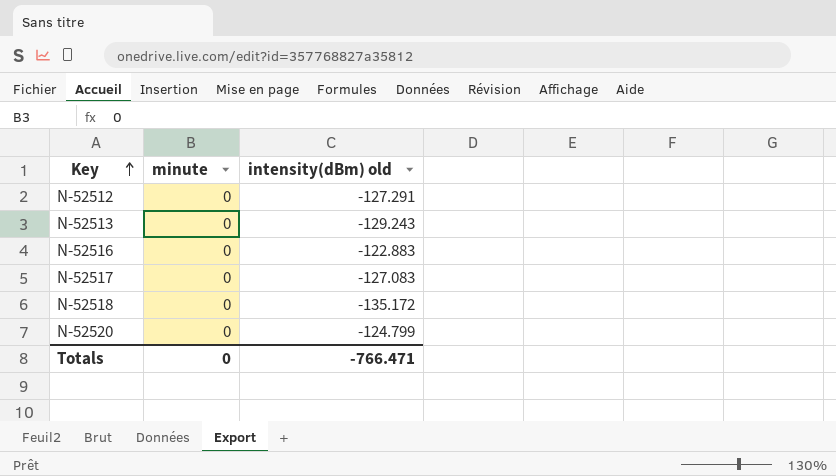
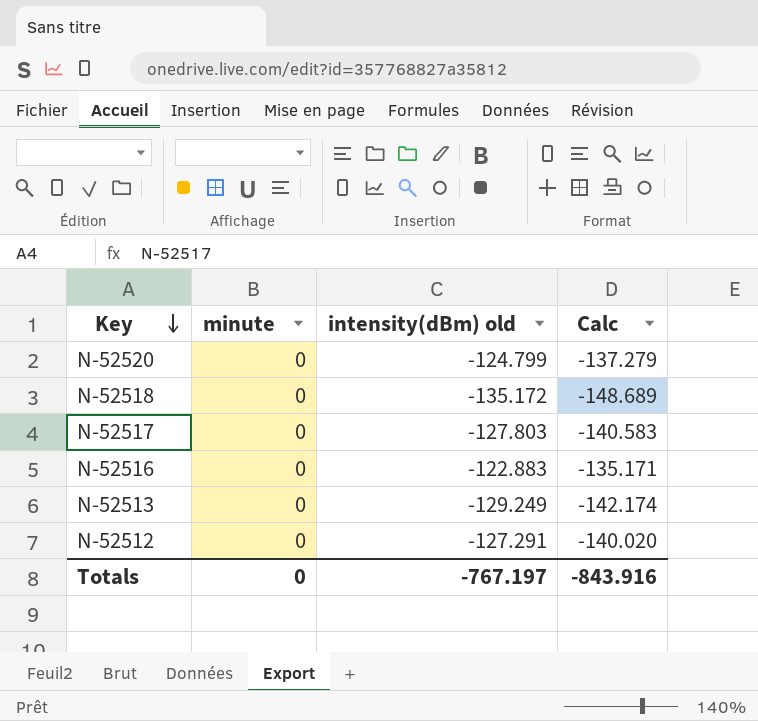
row order: Key ascending -> Key descending
column Calc | formula: none -> [intensity(dBm) old] * 1.1
N-52517 | intensity(dBm) old: -127.083 -> -127.803
N-52513 | intensity(dBm) old: -129.243 -> -129.249
Totals | intensity(dBm) old: -766.471 -> -767.197

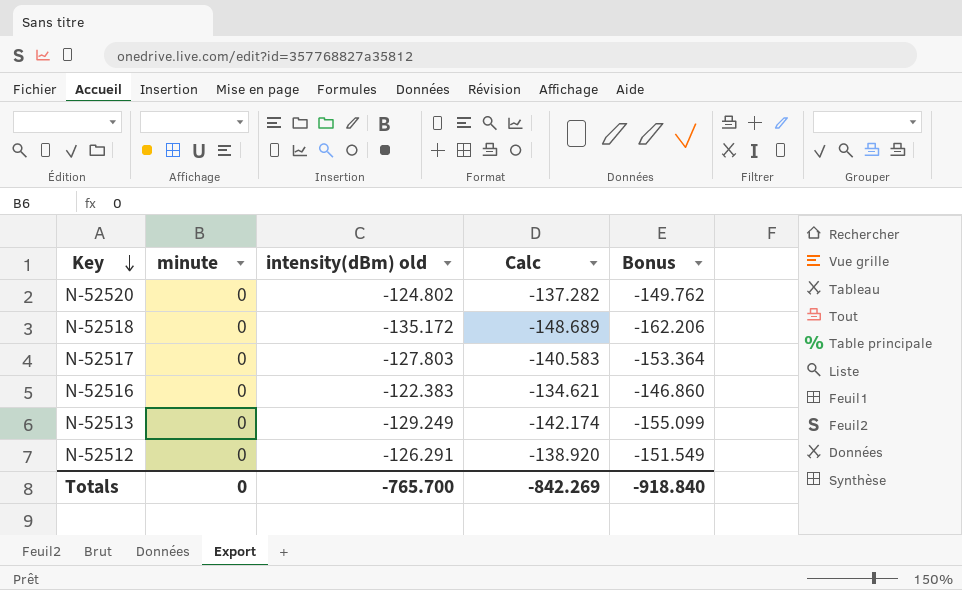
column Bonus | formula: none -> [intensity(dBm) old] * 1.2
N-52520 | intensity(dBm) old: -124.799 -> -124.802
N-52520 | Calc: -137.279 -> -137.282
N-52516 | intensity(dBm) old: -122.883 -> -122.383
N-52516 | Calc: -135.171 -> -134.621
N-52512 | intensity(dBm) old: -127.291 -> -126.291
N-52512 | Calc: -140.020 -> -138.920
Totals | intensity(dBm) old: -767.197 -> -765.700
Totals | Calc: -843.916 -> -842.269

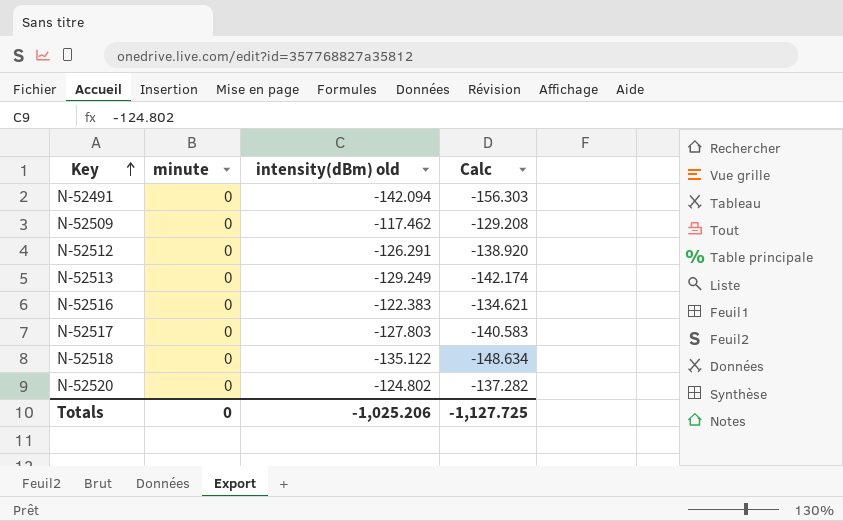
row order: Key descending -> Key ascending
column Bonus | formula: [intensity(dBm) old] * 1.2 -> none
row N-52491: none -> 0 | -142.094 | -156.303
row N-52509: none -> 0 | -117.462 | -129.208
N-52518 | intensity(dBm) old: -135.172 -> -135.122
N-52518 | Calc: -148.689 -> -148.634
Totals | intensity(dBm) old: -765.700 -> -1,025.206
Totals | Calc: -842.269 -> -1,127.725

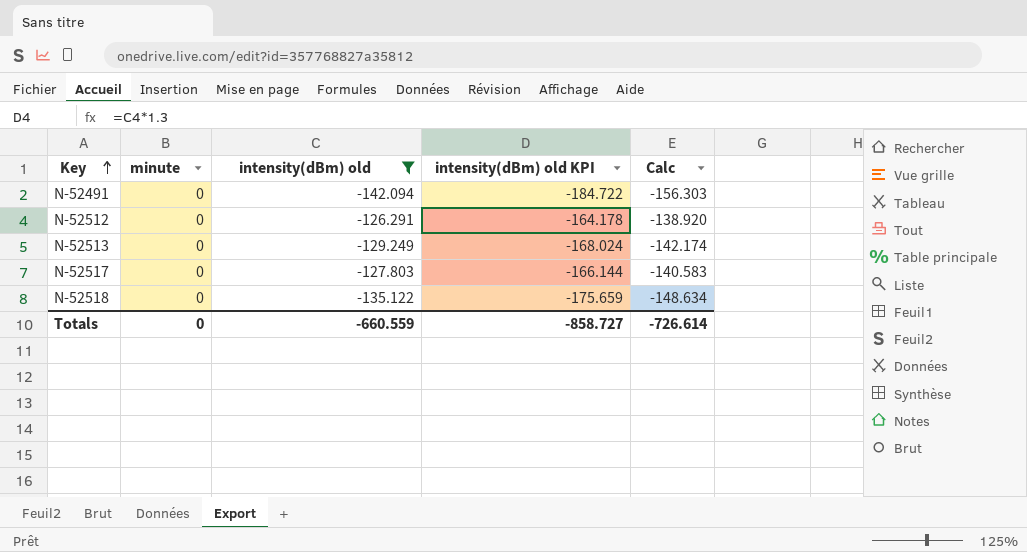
filter: none -> intensity(dBm) old <= -126.291
column intensity(dBm) old KPI | formula: none -> [intensity(dBm) old] * 1.3
Totals | intensity(dBm) old: -1,025.206 -> -660.559
Totals | Calc: -1,127.725 -> -726.614

